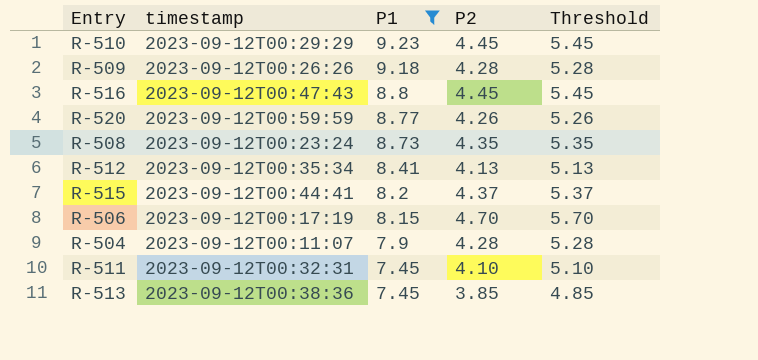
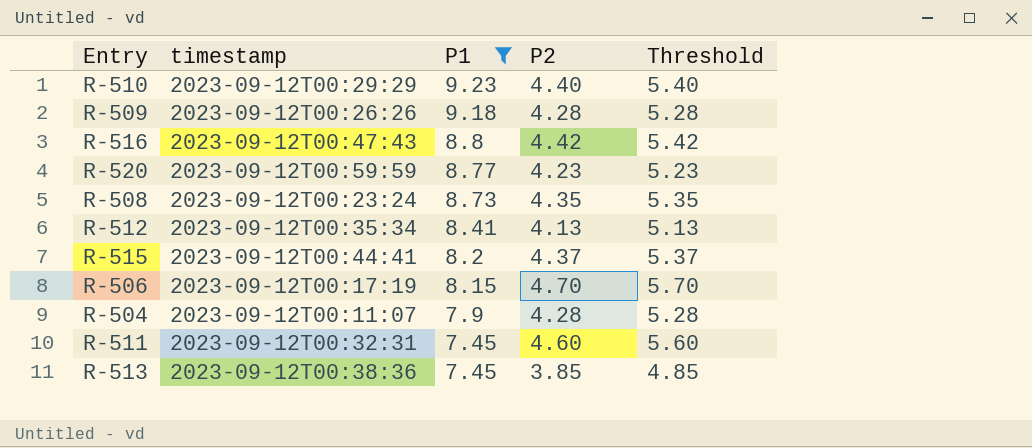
R-510 | P2: 4.45 -> 4.40
R-510 | Threshold: 5.45 -> 5.40
R-516 | P2: 4.45 -> 4.42
R-516 | Threshold: 5.45 -> 5.42
R-520 | P2: 4.26 -> 4.23
R-520 | Threshold: 5.26 -> 5.23
R-511 | P2: 4.10 -> 4.60
R-511 | Threshold: 5.10 -> 5.60

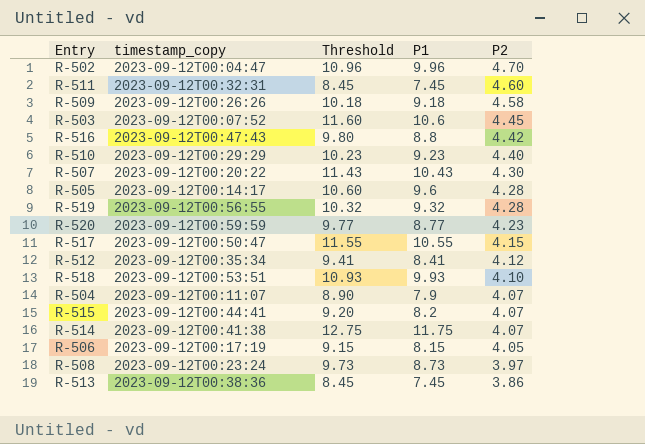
filter: P1 <= 9.23 -> none
row order: P1 descending -> P2 descending
column name: timestamp -> timestamp_copy
column Threshold | formula: [P2] + 1 -> [P1] + 1
column Threshold | position: 5 -> 3
R-509 | P2: 4.28 -> 4.58
R-512 | P2: 4.13 -> 4.12
R-504 | P2: 4.28 -> 4.07
R-515 | P2: 4.37 -> 4.07
R-506 | P2: 4.70 -> 4.05
R-508 | P2: 4.35 -> 3.97
R-513 | P2: 3.85 -> 3.86

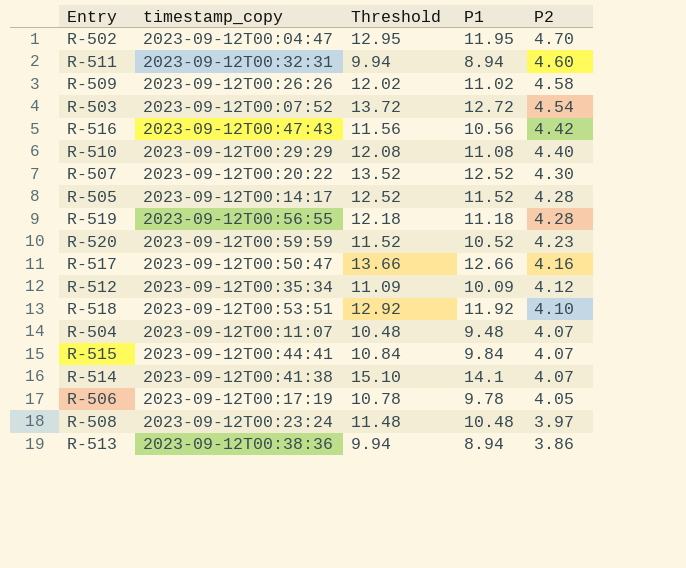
R-502 | Threshold: 10.96 -> 12.95
R-502 | P1: 9.96 -> 11.95
R-511 | Threshold: 8.45 -> 9.94
R-511 | P1: 7.45 -> 8.94
R-509 | Threshold: 10.18 -> 12.02
R-509 | P1: 9.18 -> 11.02
R-503 | Threshold: 11.60 -> 13.72
R-503 | P1: 10.6 -> 12.72
R-503 | P2: 4.45 -> 4.54
R-516 | Threshold: 9.80 -> 11.56
R-516 | P1: 8.8 -> 10.56
R-510 | Threshold: 10.23 -> 12.08
R-510 | P1: 9.23 -> 11.08
R-507 | Threshold: 11.43 -> 13.52
R-507 | P1: 10.43 -> 12.52
R-505 | Threshold: 10.60 -> 12.52
R-505 | P1: 9.6 -> 11.52
R-519 | Threshold: 10.32 -> 12.18
R-519 | P1: 9.32 -> 11.18
R-520 | Threshold: 9.77 -> 11.52
R-520 | P1: 8.77 -> 10.52
R-517 | Threshold: 11.55 -> 13.66
R-517 | P1: 10.55 -> 12.66
R-517 | P2: 4.15 -> 4.16
R-512 | Threshold: 9.41 -> 11.09
R-512 | P1: 8.41 -> 10.09
R-518 | Threshold: 10.93 -> 12.92
R-518 | P1: 9.93 -> 11.92
R-504 | Threshold: 8.90 -> 10.48
R-504 | P1: 7.9 -> 9.48
R-515 | Threshold: 9.20 -> 10.84
R-515 | P1: 8.2 -> 9.84
R-514 | Threshold: 12.75 -> 15.10
R-514 | P1: 11.75 -> 14.1
R-506 | Threshold: 9.15 -> 10.78
R-506 | P1: 8.15 -> 9.78
R-508 | Threshold: 9.73 -> 11.48
R-508 | P1: 8.73 -> 10.48
R-513 | Threshold: 8.45 -> 9.94
R-513 | P1: 7.45 -> 8.94

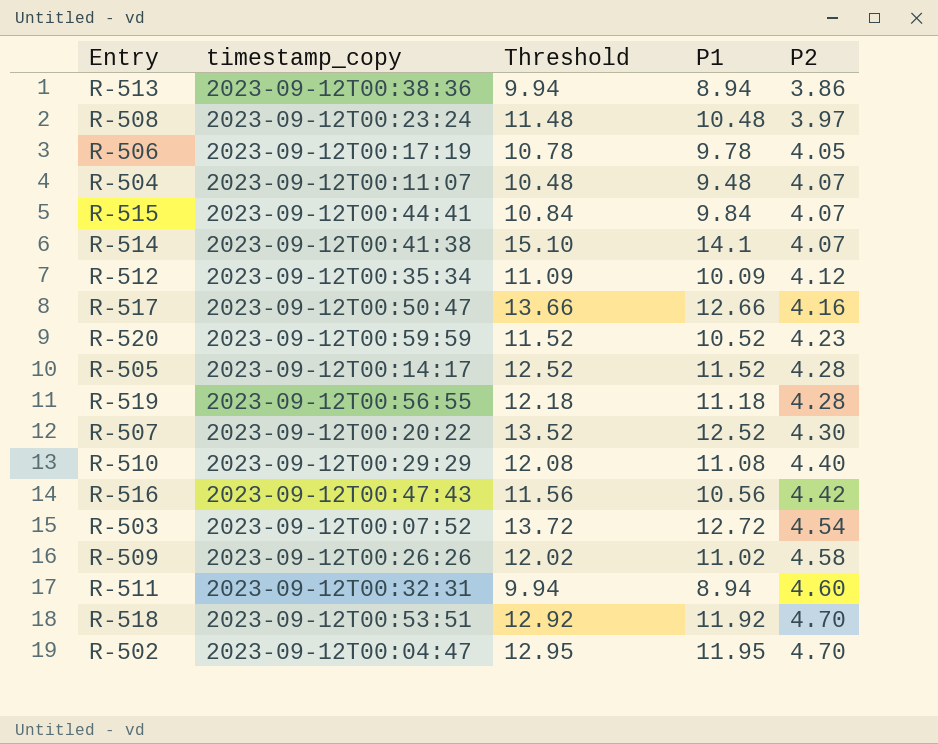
row order: P2 descending -> P2 ascending
R-518 | P2: 4.10 -> 4.70

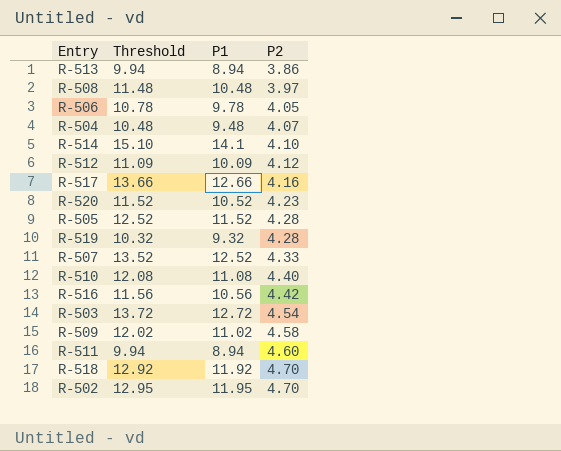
column timestamp_copy | position: 2 -> none
row R-515: 2023-09-12T00:44:41 | 10.84 | 9.84 | 4.07 -> none
R-514 | P2: 4.07 -> 4.10
R-519 | Threshold: 12.18 -> 10.32
R-519 | P1: 11.18 -> 9.32
R-507 | P2: 4.30 -> 4.33

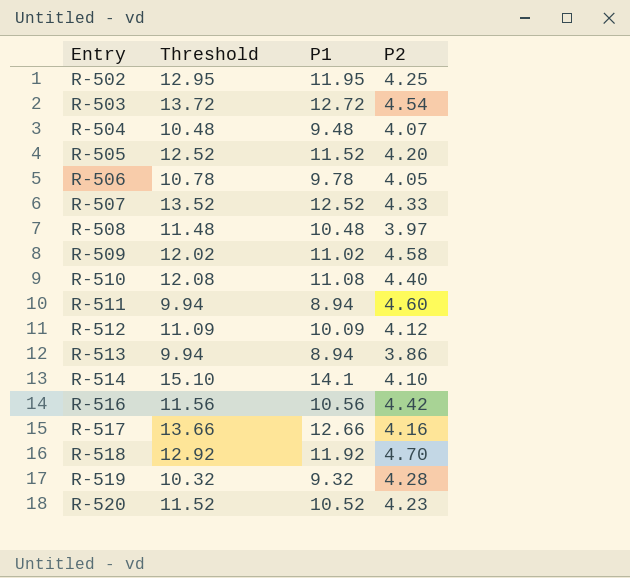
row order: P2 ascending -> Entry ascending
R-502 | P2: 4.70 -> 4.25
R-505 | P2: 4.28 -> 4.20

